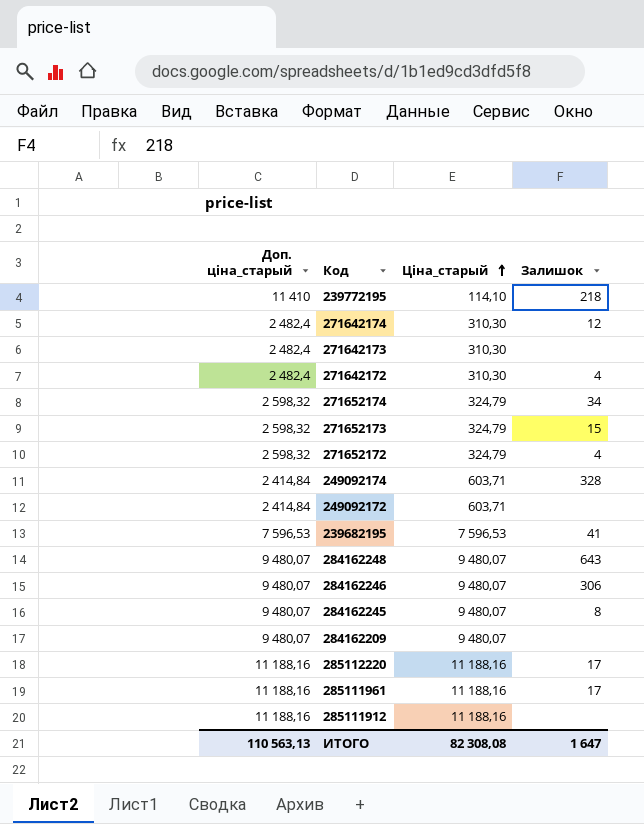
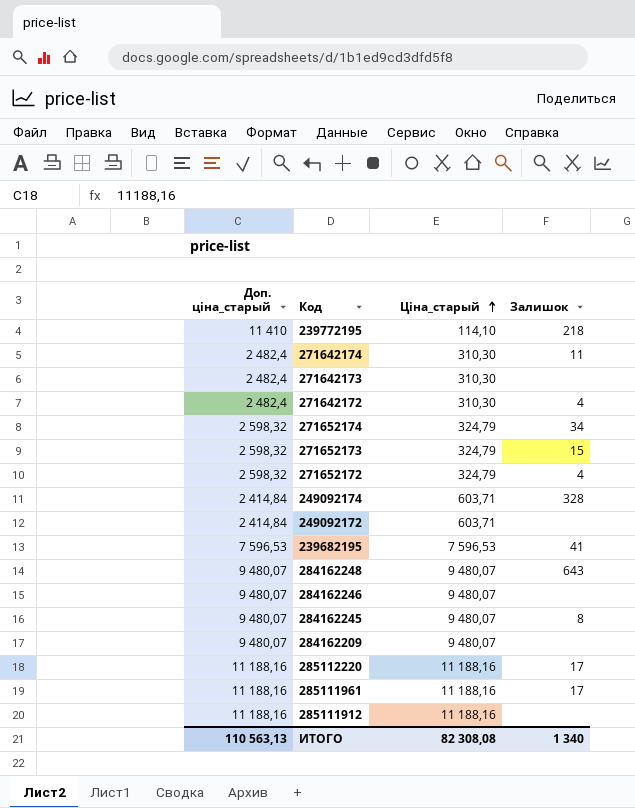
271642174 | Залишок: 12 -> 11
284162246 | Залишок: 306 -> none
ИТОГО | Залишок: 1 647 -> 1 340

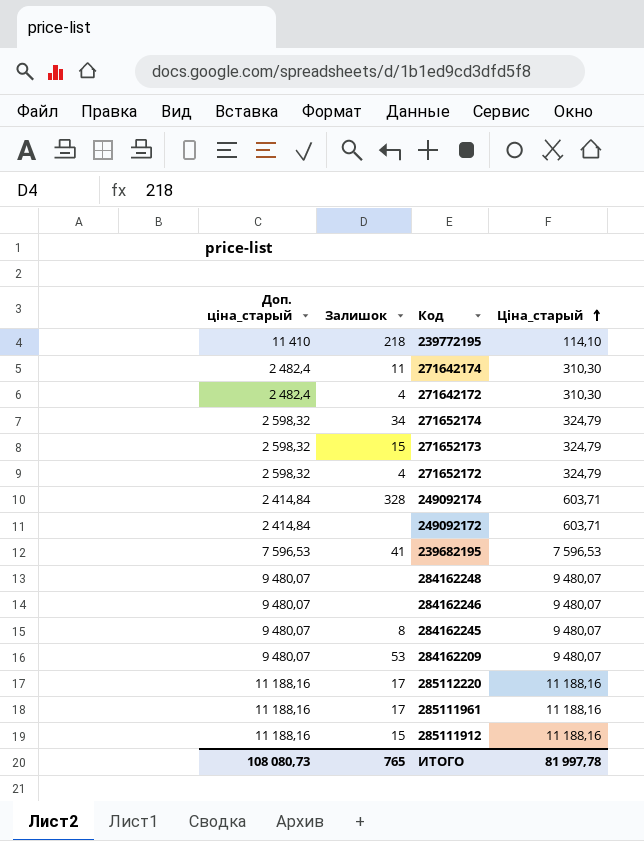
column Залишок | position: 4 -> 2
row 271642173: 2 482,4 | 310,30 | none -> none
284162248 | Залишок: 643 -> none
284162209 | Залишок: none -> 53
285111912 | Залишок: none -> 15
ИТОГО | Доп. ціна_старый: 110 563,13 -> 108 080,73
ИТОГО | Залишок: 1 340 -> 765
ИТОГО | Ціна_старый: 82 308,08 -> 81 997,78

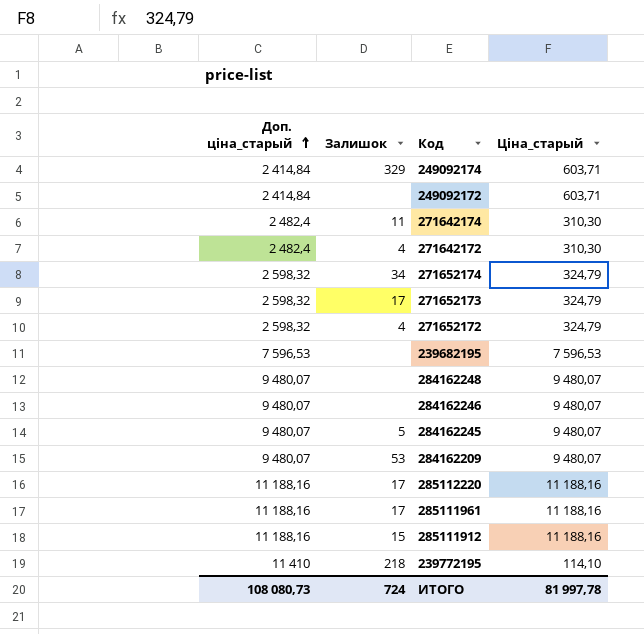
row order: Ціна_старый ascending -> Доп. ціна_старый ascending
249092174 | Залишок: 328 -> 329
271652173 | Залишок: 15 -> 17
239682195 | Залишок: 41 -> none
284162245 | Залишок: 8 -> 5
ИТОГО | Залишок: 765 -> 724

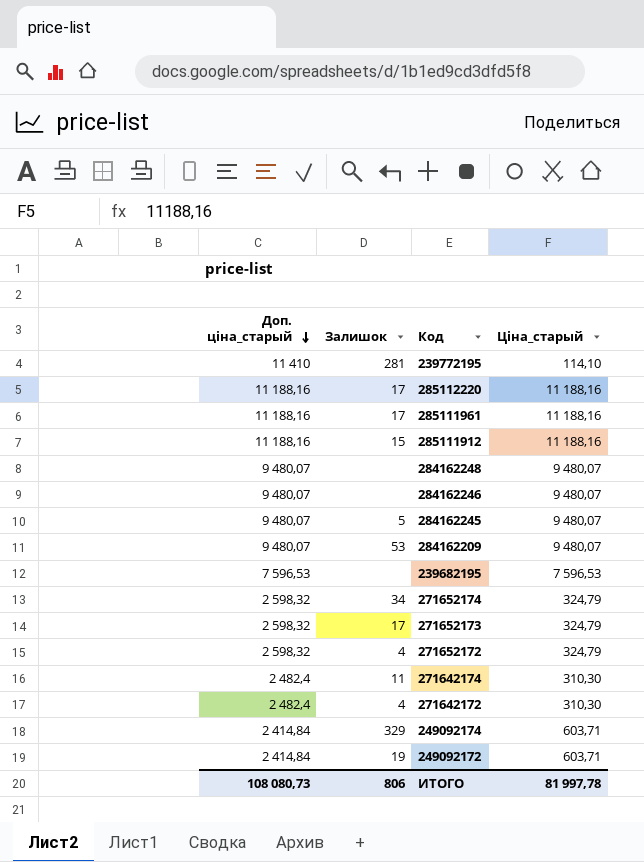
row order: Доп. ціна_старый ascending -> Доп. ціна_старый descending
239772195 | Залишок: 218 -> 281
249092172 | Залишок: none -> 19
ИТОГО | Залишок: 724 -> 806

